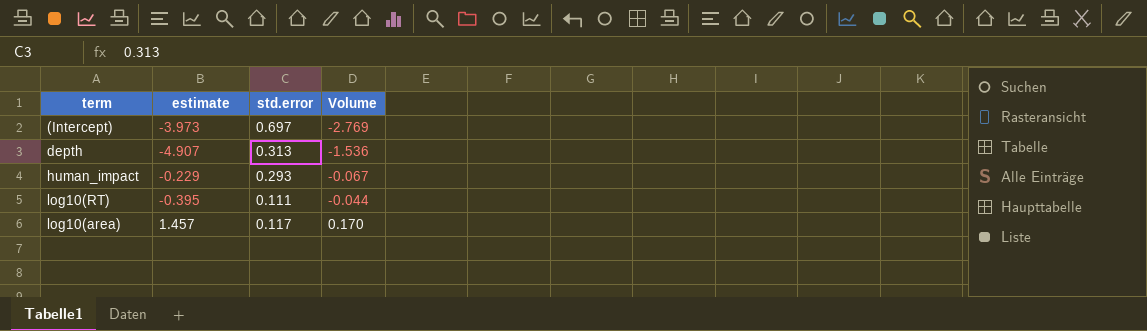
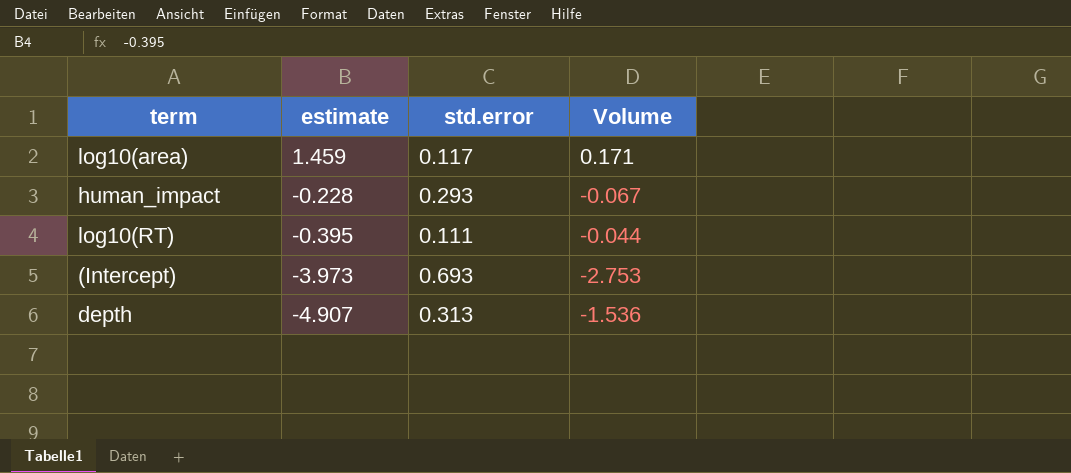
row order: Volume ascending -> estimate descending
log10(area) | estimate: 1.457 -> 1.459
log10(area) | Volume: 0.170 -> 0.171
human_impact | estimate: -0.229 -> -0.228
(Intercept) | std.error: 0.697 -> 0.693
(Intercept) | Volume: -2.769 -> -2.753

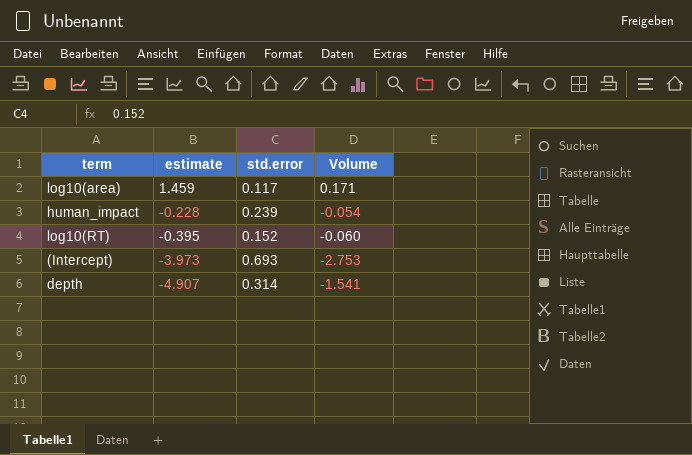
human_impact | std.error: 0.293 -> 0.239
human_impact | Volume: -0.067 -> -0.054
log10(RT) | std.error: 0.111 -> 0.152
log10(RT) | Volume: -0.044 -> -0.060
depth | std.error: 0.313 -> 0.314
depth | Volume: -1.536 -> -1.541

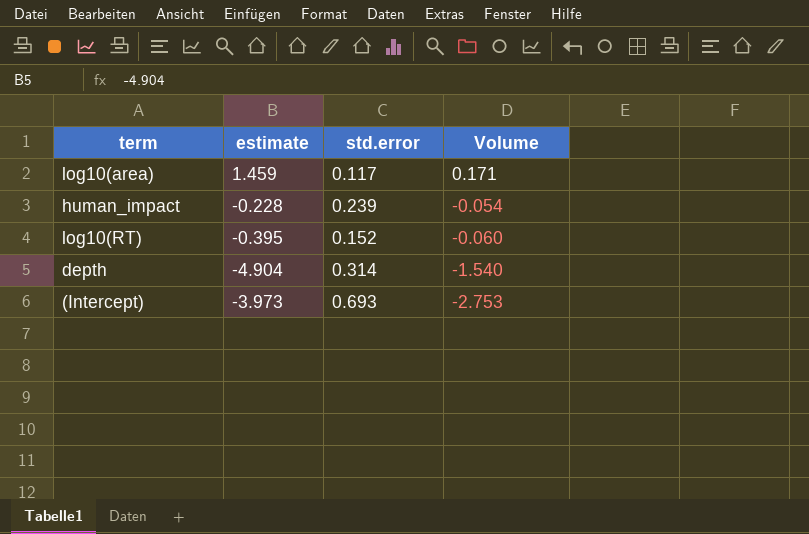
row order: estimate descending -> Volume descending
depth | estimate: -4.907 -> -4.904
depth | Volume: -1.541 -> -1.540

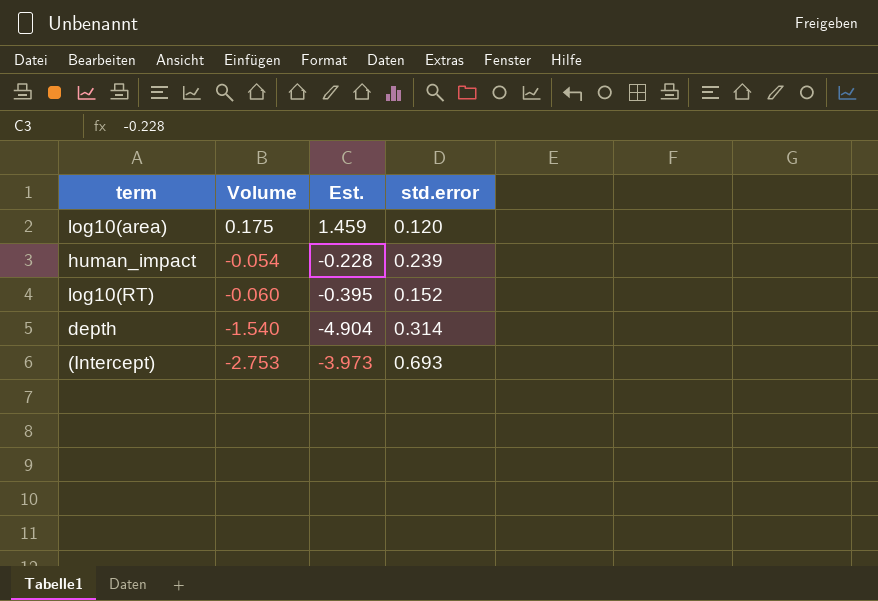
column Volume | position: 4 -> 2
column name: estimate -> Est.
log10(area) | Volume: 0.171 -> 0.175
log10(area) | std.error: 0.117 -> 0.120

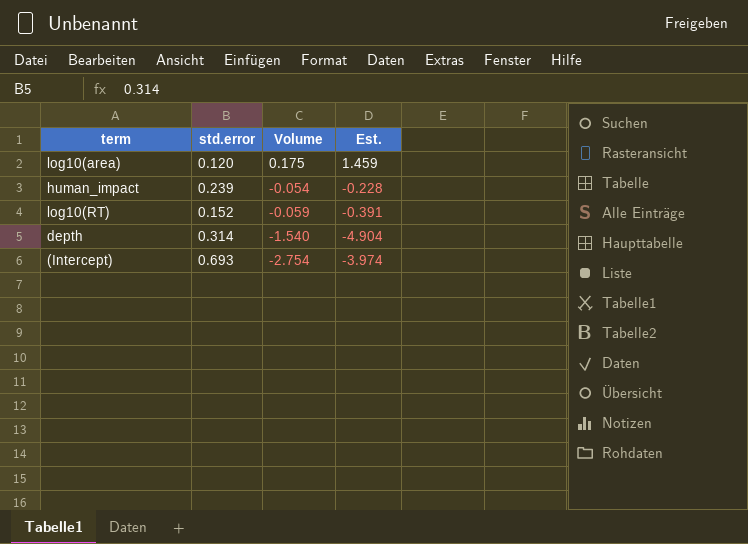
column std.error | position: 4 -> 2
log10(RT) | Volume: -0.060 -> -0.059
log10(RT) | Est.: -0.395 -> -0.391
(Intercept) | Volume: -2.753 -> -2.754
(Intercept) | Est.: -3.973 -> -3.974

